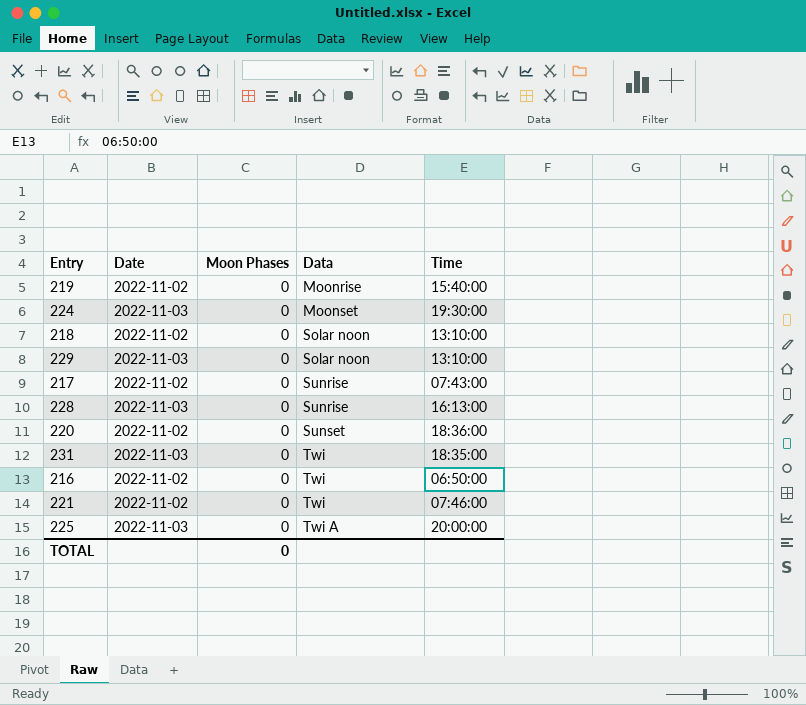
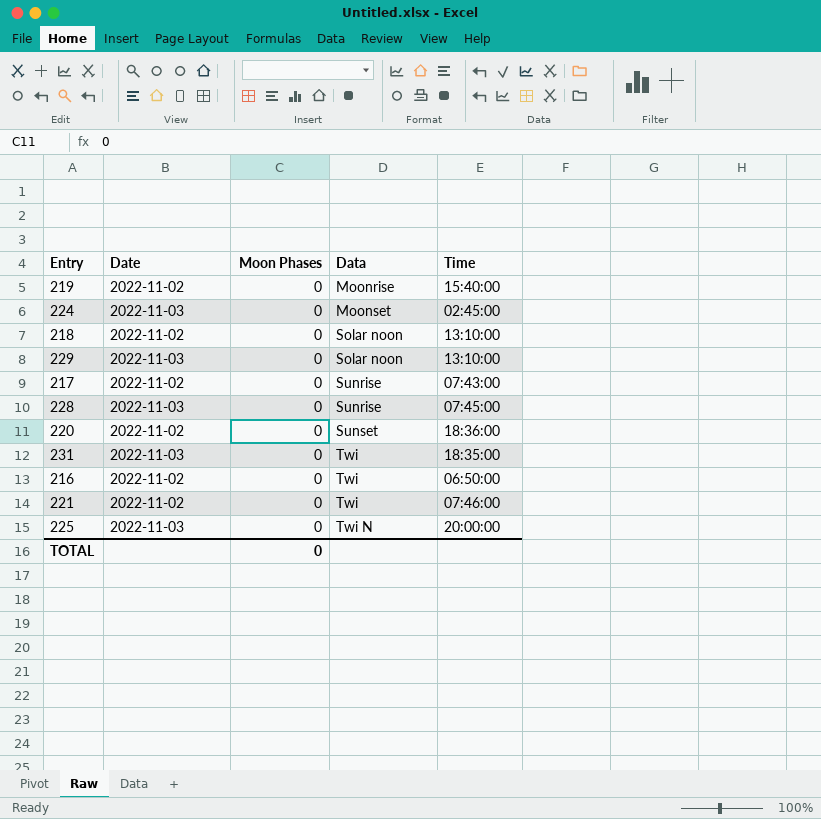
224 | Time: 19:30:00 -> 02:45:00
228 | Time: 16:13:00 -> 07:45:00
225 | Data: Twi A -> Twi N

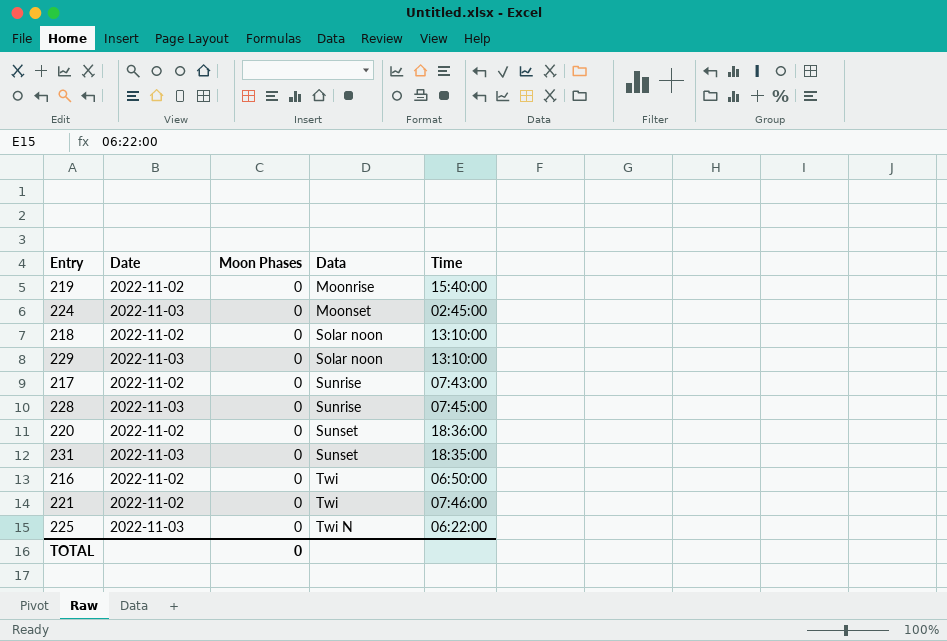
231 | Data: Twi -> Sunset
225 | Time: 20:00:00 -> 06:22:00

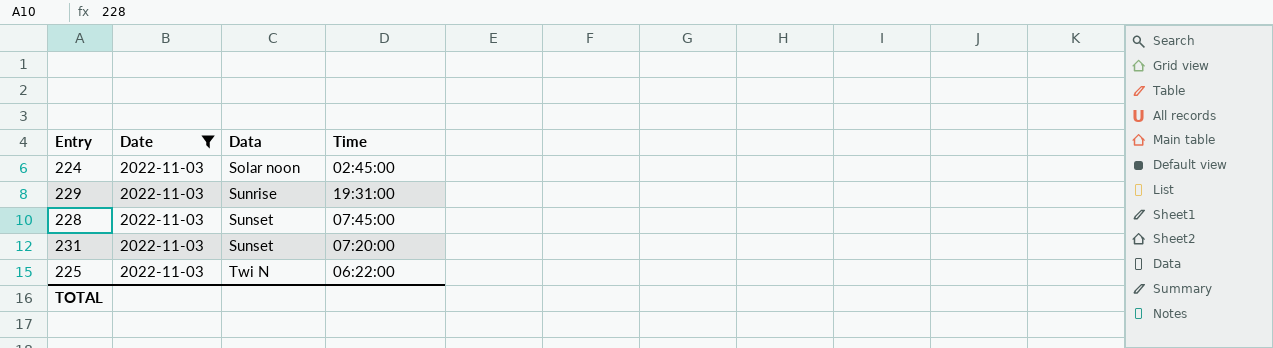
filter: none -> Date = 2022-11-03
column Moon Phases | position: 3 -> none
224 | Data: Moonset -> Solar noon
229 | Data: Solar noon -> Sunrise
229 | Time: 13:10:00 -> 19:31:00
228 | Data: Sunrise -> Sunset
231 | Time: 18:35:00 -> 07:20:00

